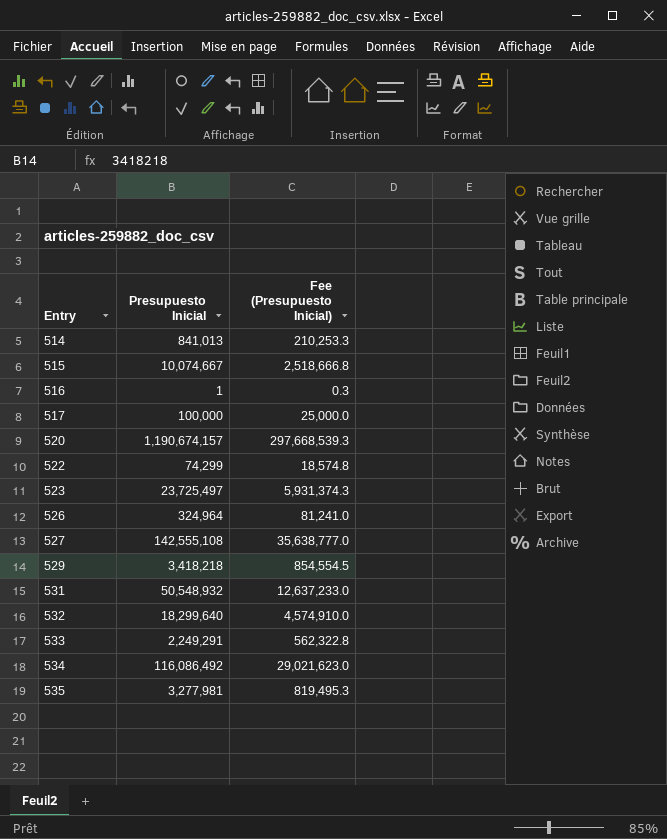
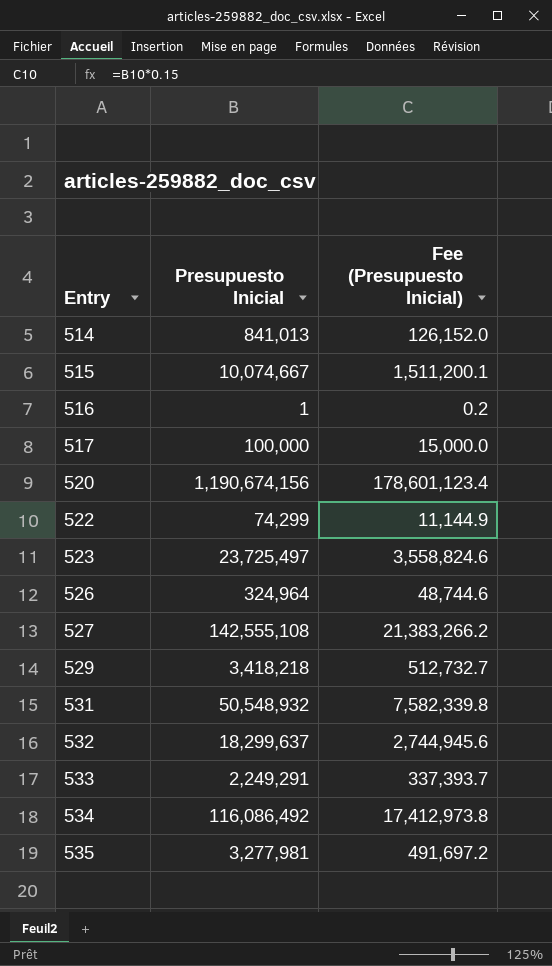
column Fee (Presupuesto Inicial) | formula: [Presupuesto Inicial] * 0.25 -> [Presupuesto Inicial] * 0.15
520 | Presupuesto Inicial: 1,190,674,157 -> 1,190,674,156
532 | Presupuesto Inicial: 18,299,640 -> 18,299,637

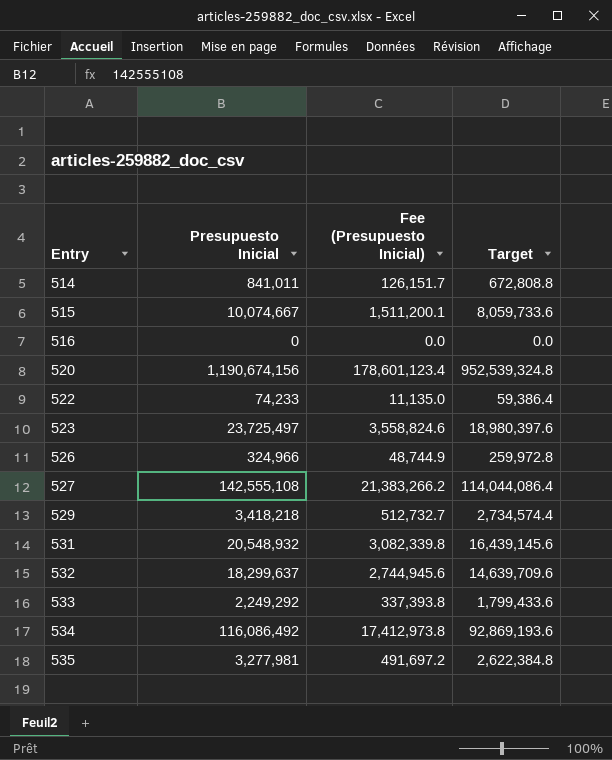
column Target | formula: none -> [Presupuesto Inicial] * 0.8
row 517: 100,000 | 15,000.0 -> none
514 | Presupuesto Inicial: 841,013 -> 841,011
514 | Fee (Presupuesto Inicial): 126,152.0 -> 126,151.7
516 | Presupuesto Inicial: 1 -> 0
516 | Fee (Presupuesto Inicial): 0.2 -> 0.0
522 | Presupuesto Inicial: 74,299 -> 74,233
522 | Fee (Presupuesto Inicial): 11,144.9 -> 11,135.0
526 | Presupuesto Inicial: 324,964 -> 324,966
526 | Fee (Presupuesto Inicial): 48,744.6 -> 48,744.9
531 | Presupuesto Inicial: 50,548,932 -> 20,548,932
531 | Fee (Presupuesto Inicial): 7,582,339.8 -> 3,082,339.8
533 | Presupuesto Inicial: 2,249,291 -> 2,249,292
533 | Fee (Presupuesto Inicial): 337,393.7 -> 337,393.8

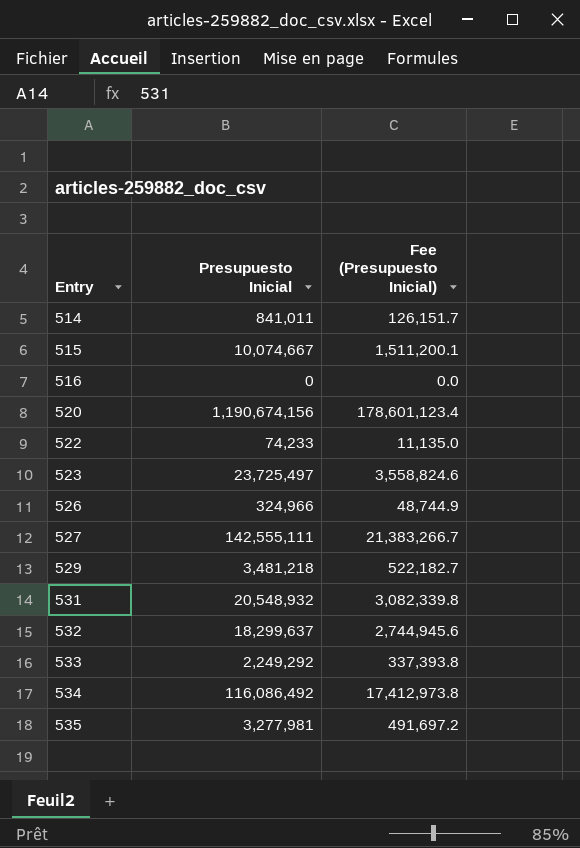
column Target | formula: [Presupuesto Inicial] * 0.8 -> none
527 | Presupuesto Inicial: 142,555,108 -> 142,555,111
527 | Fee (Presupuesto Inicial): 21,383,266.2 -> 21,383,266.7
529 | Presupuesto Inicial: 3,418,218 -> 3,481,218
529 | Fee (Presupuesto Inicial): 512,732.7 -> 522,182.7

